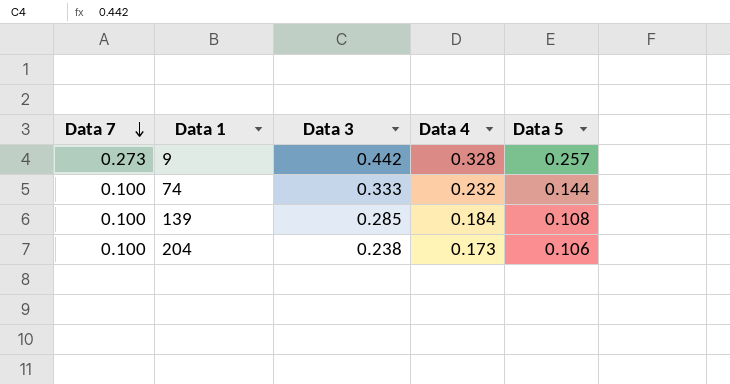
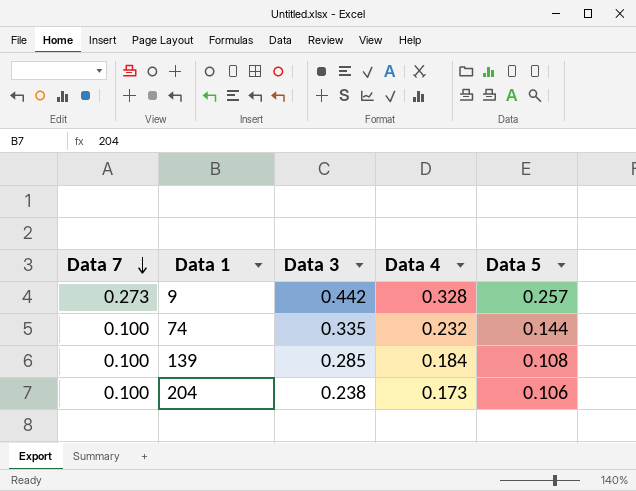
74 | Data 3: 0.333 -> 0.335

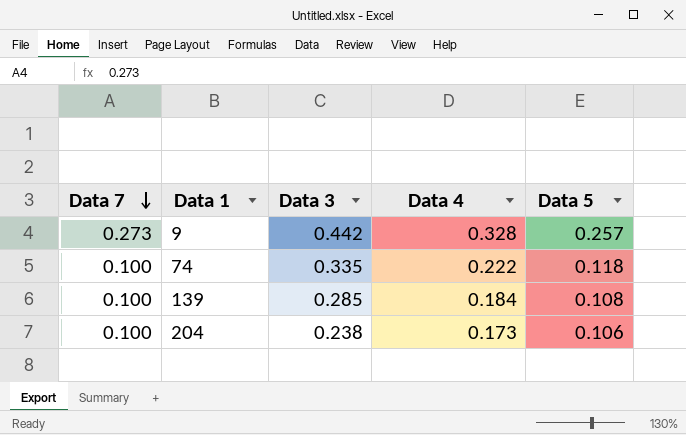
74 | Data 4: 0.232 -> 0.222
74 | Data 5: 0.144 -> 0.118

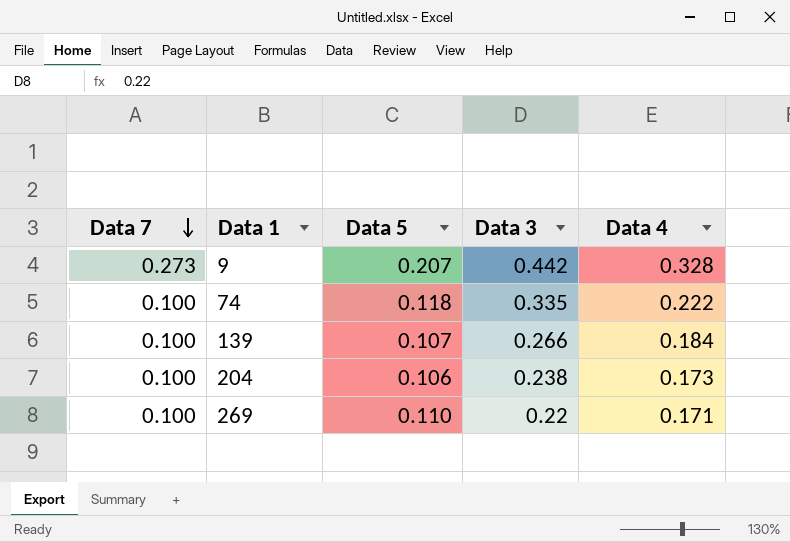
column Data 5 | position: 5 -> 3
9 | Data 5: 0.257 -> 0.207
139 | Data 5: 0.108 -> 0.107
139 | Data 3: 0.285 -> 0.266
row 269: none -> 0.100 | 0.110 | 0.22 | 0.171

